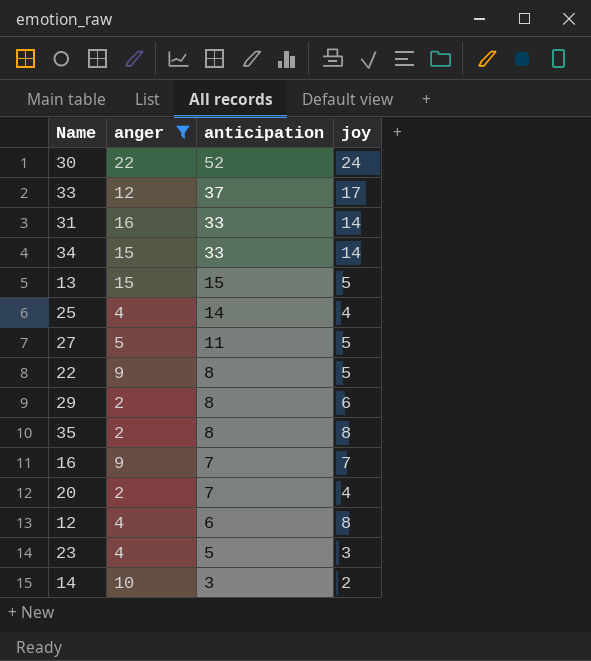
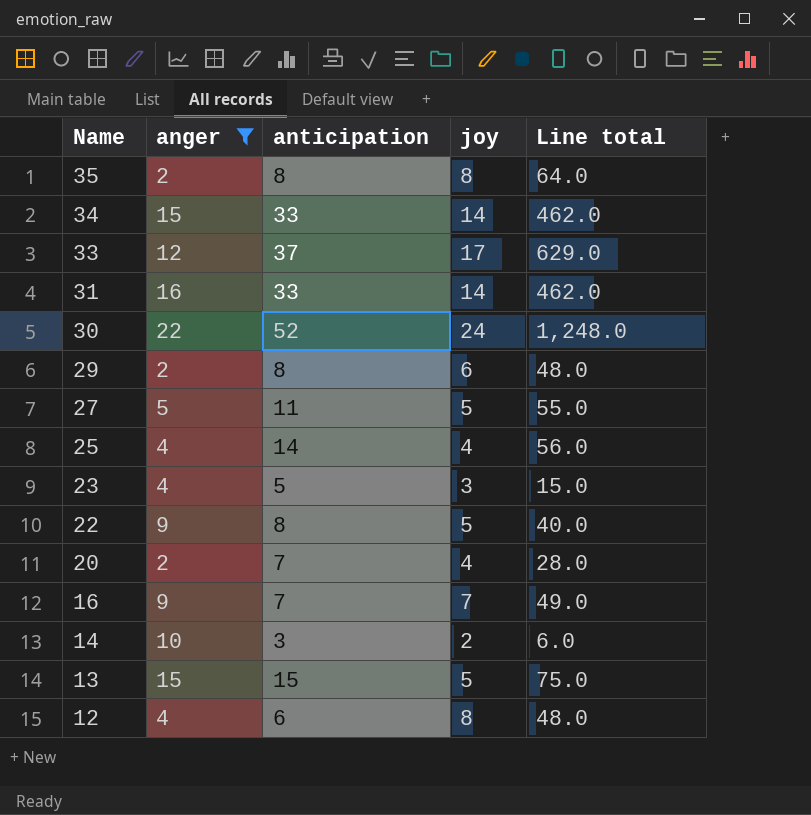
row order: anticipation descending -> Name descending
column Line total | formula: none -> [anticipation] * [joy]

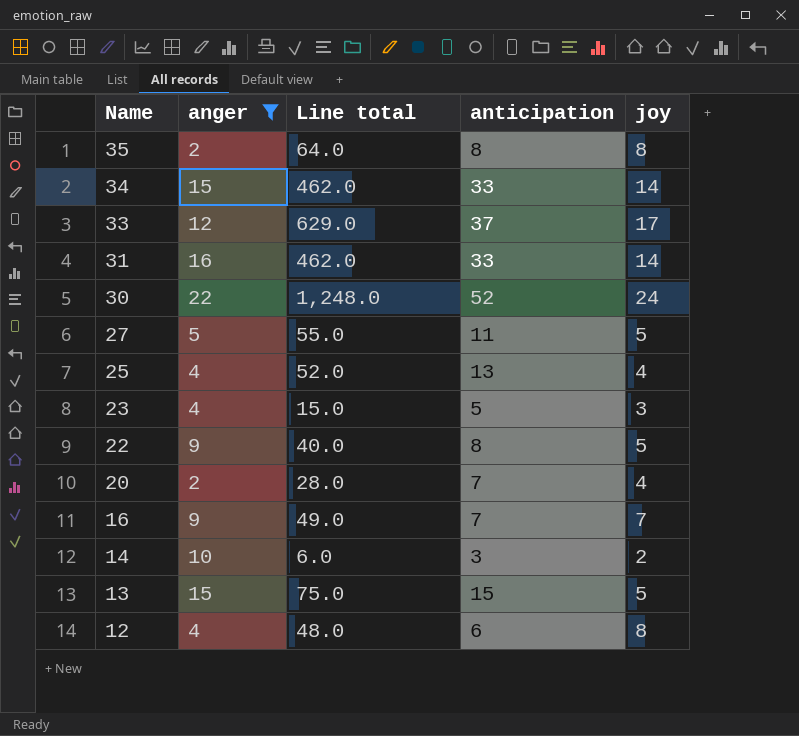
column Line total | position: 5 -> 3
row 29: 2 | 8 | 6 | 48.0 -> none
25 | Line total: 56.0 -> 52.0
25 | anticipation: 14 -> 13

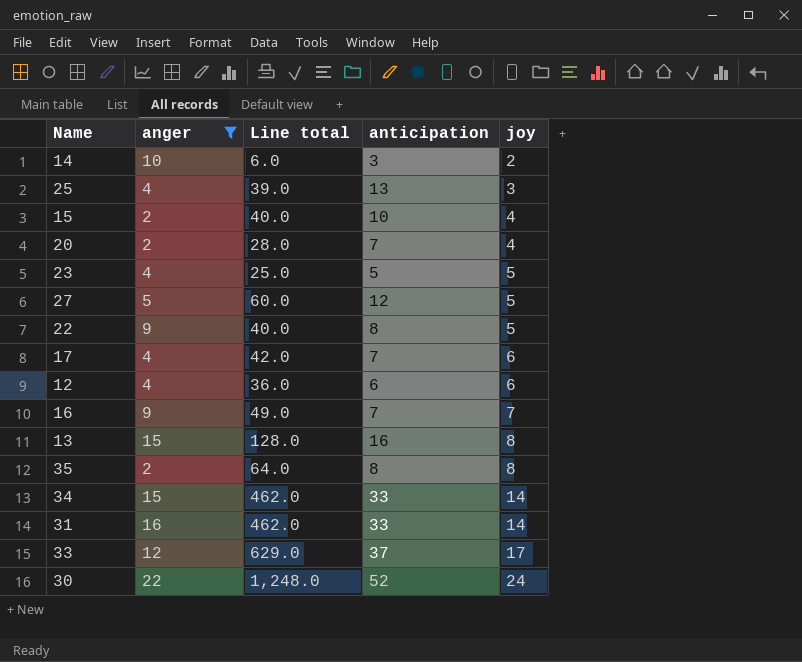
row order: Name descending -> joy ascending
25 | Line total: 52.0 -> 39.0
25 | joy: 4 -> 3
row 15: none -> 2 | 40.0 | 10 | 4
23 | Line total: 15.0 -> 25.0
23 | joy: 3 -> 5
27 | Line total: 55.0 -> 60.0
27 | anticipation: 11 -> 12
row 17: none -> 4 | 42.0 | 7 | 6
12 | Line total: 48.0 -> 36.0
12 | joy: 8 -> 6
13 | Line total: 75.0 -> 128.0
13 | anticipation: 15 -> 16
13 | joy: 5 -> 8

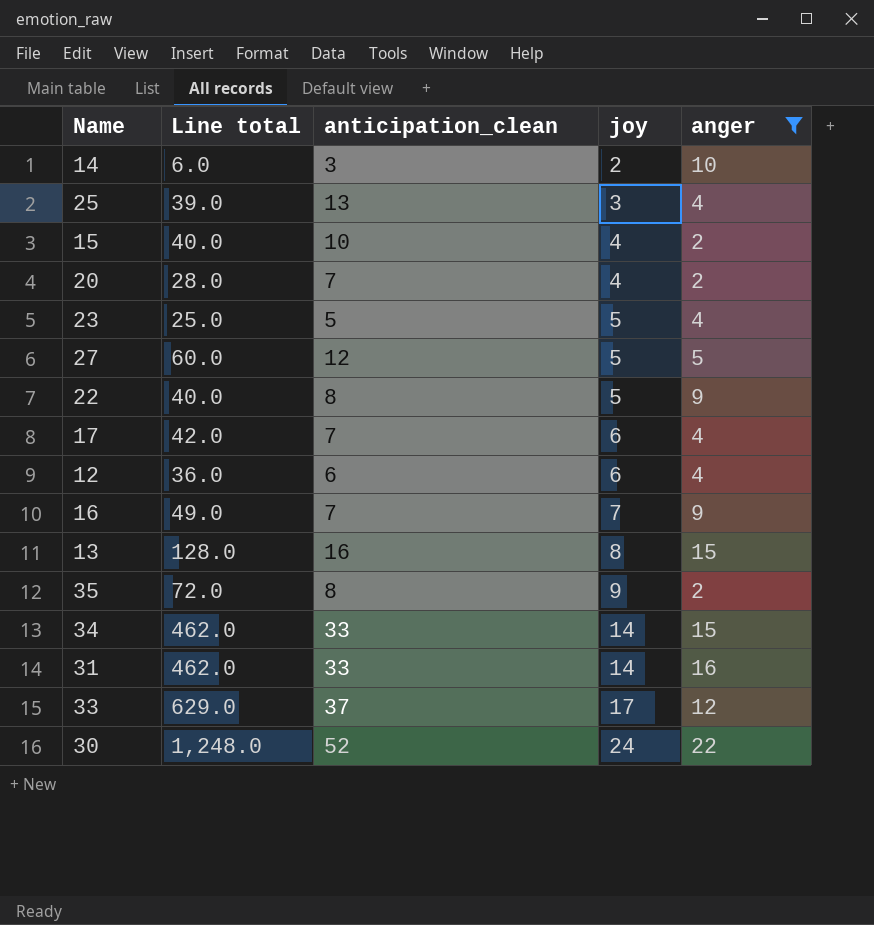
column name: anticipation -> anticipation_clean
column anger | position: 2 -> 5
35 | Line total: 64.0 -> 72.0
35 | joy: 8 -> 9

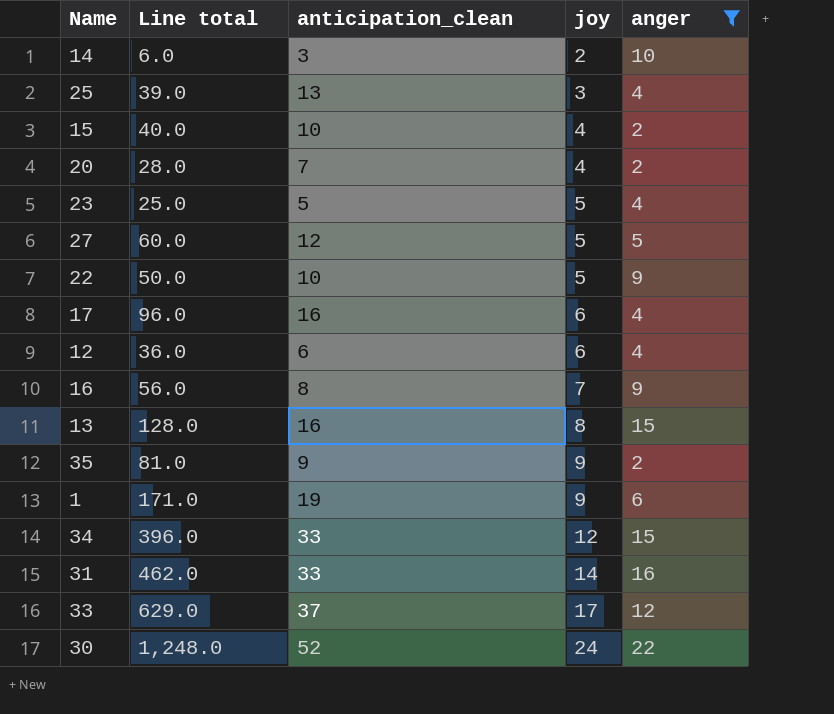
22 | Line total: 40.0 -> 50.0
22 | anticipation_clean: 8 -> 10
17 | Line total: 42.0 -> 96.0
17 | anticipation_clean: 7 -> 16
16 | Line total: 49.0 -> 56.0
16 | anticipation_clean: 7 -> 8
35 | Line total: 72.0 -> 81.0
35 | anticipation_clean: 8 -> 9
row 1: none -> 171.0 | 19 | 9 | 6
34 | Line total: 462.0 -> 396.0
34 | joy: 14 -> 12

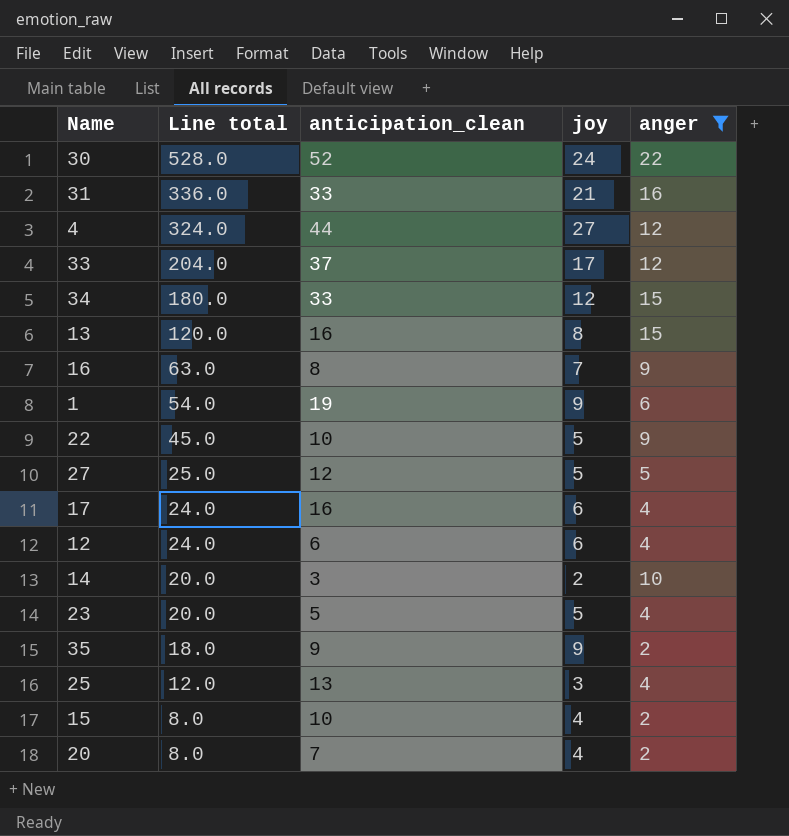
row order: joy ascending -> Line total descending
column Line total | formula: [anticipation_clean] * [joy] -> [joy] * [anger]
31 | joy: 14 -> 21
row 4: none -> 324.0 | 44 | 27 | 12

